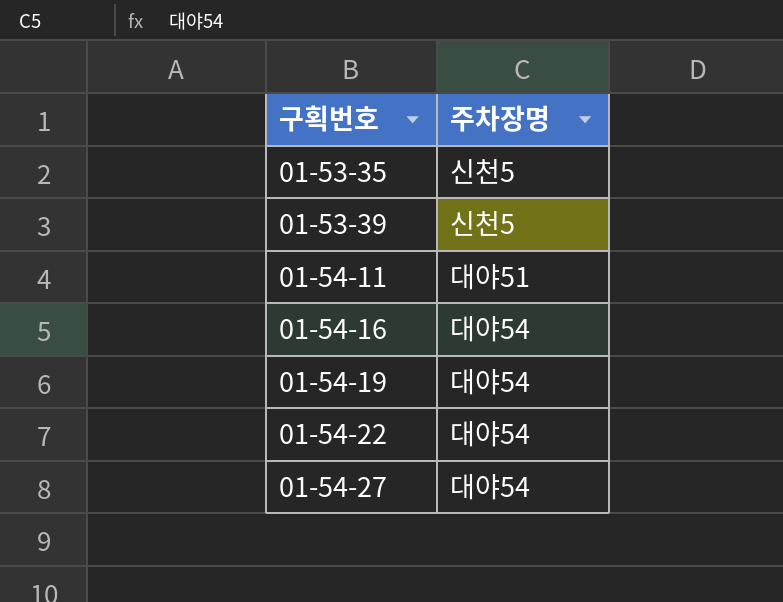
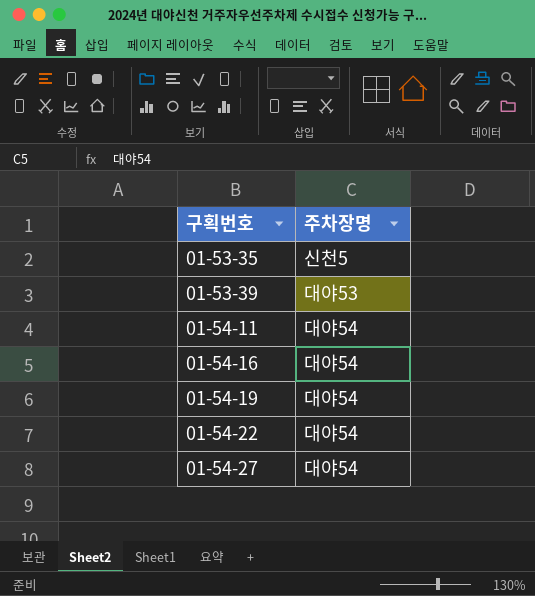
01-53-39 | 주차장명: 신천5 -> 대야53
01-54-11 | 주차장명: 대야51 -> 대야54

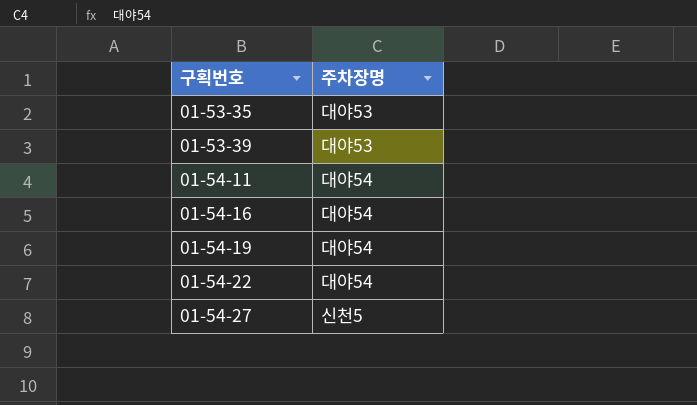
01-53-35 | 주차장명: 신천5 -> 대야53
01-54-27 | 주차장명: 대야54 -> 신천5

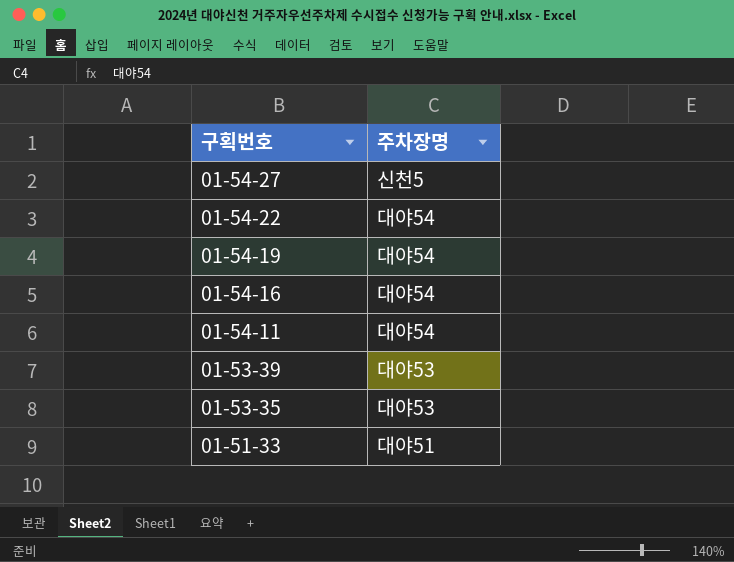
row order: 구획번호 ascending -> 구획번호 descending
row 01-51-33: none -> 대야51

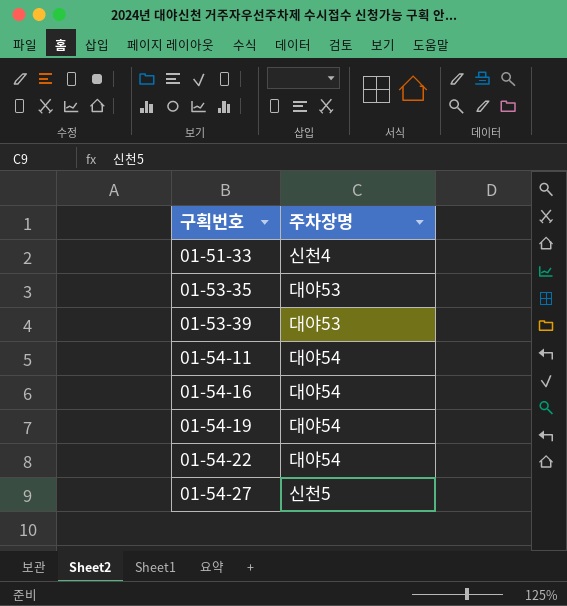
row order: 구획번호 descending -> 구획번호 ascending
01-51-33 | 주차장명: 대야51 -> 신천4

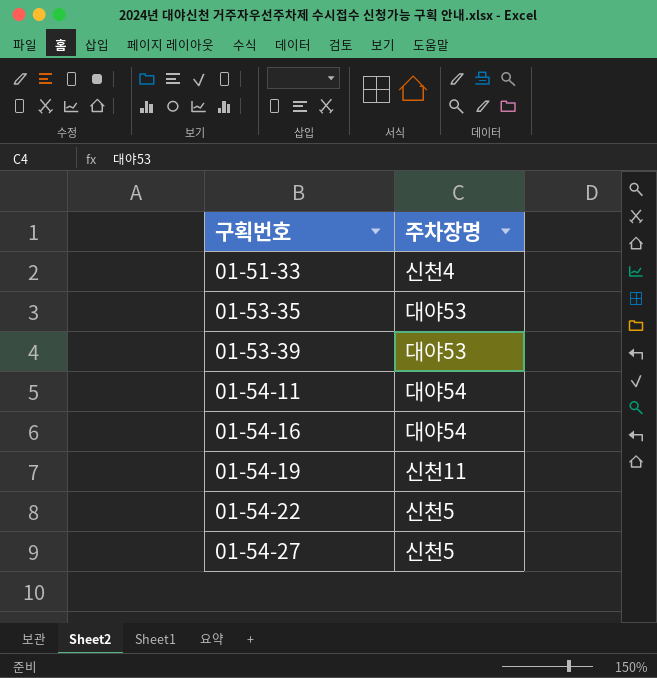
01-54-19 | 주차장명: 대야54 -> 신천11
01-54-22 | 주차장명: 대야54 -> 신천5

